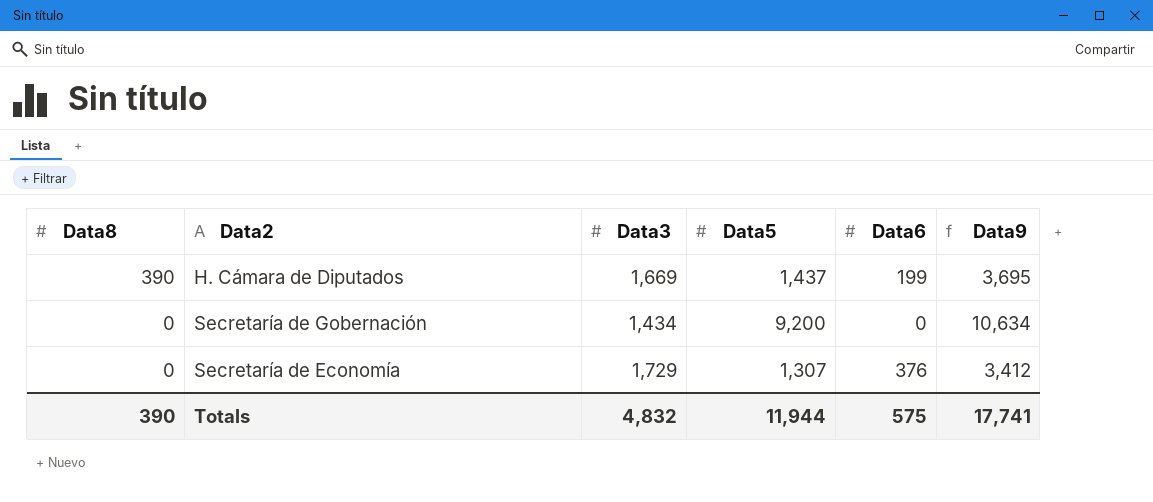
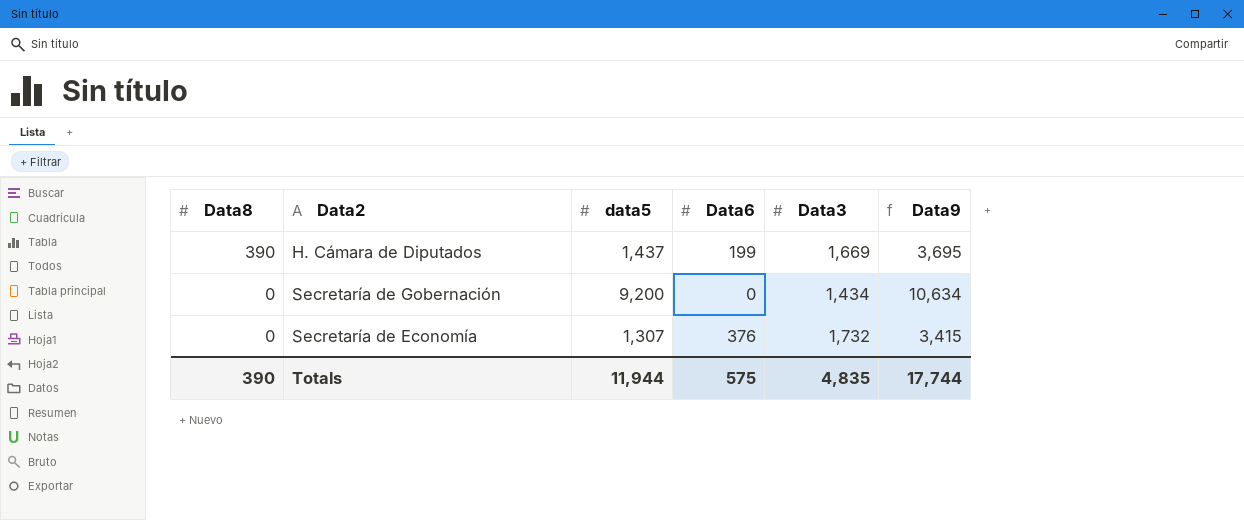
column name: Data5 -> data5
column Data3 | position: 3 -> 5
Secretaría de Economía | Data3: 1,729 -> 1,732
Secretaría de Economía | Data9: 3,412 -> 3,415
Totals | Data3: 4,832 -> 4,835
Totals | Data9: 17,741 -> 17,744

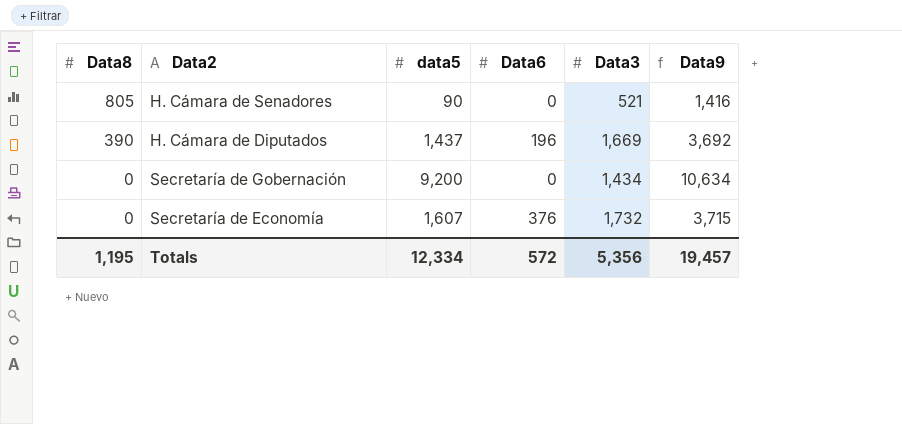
row H. Cámara de Senadores: none -> 805 | 90 | 0 | 521 | 1,416
H. Cámara de Diputados | Data6: 199 -> 196
H. Cámara de Diputados | Data9: 3,695 -> 3,692
Secretaría de Economía | data5: 1,307 -> 1,607
Secretaría de Economía | Data9: 3,415 -> 3,715
Totals | Data8: 390 -> 1,195
Totals | data5: 11,944 -> 12,334
Totals | Data6: 575 -> 572
Totals | Data3: 4,835 -> 5,356
Totals | Data9: 17,744 -> 19,457

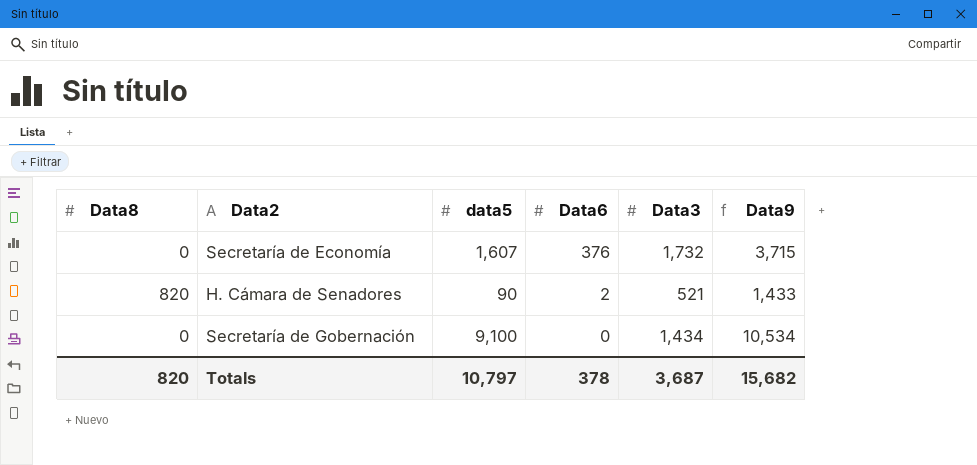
row order: Data8 descending -> Data6 descending
row H. Cámara de Diputados: 390 | 1,437 | 196 | 1,669 | 3,692 -> none
H. Cámara de Senadores | Data8: 805 -> 820
H. Cámara de Senadores | Data6: 0 -> 2
H. Cámara de Senadores | Data9: 1,416 -> 1,433
Secretaría de Gobernación | data5: 9,200 -> 9,100
Secretaría de Gobernación | Data9: 10,634 -> 10,534
Totals | Data8: 1,195 -> 820
Totals | data5: 12,334 -> 10,797
Totals | Data6: 572 -> 378
Totals | Data3: 5,356 -> 3,687
Totals | Data9: 19,457 -> 15,682

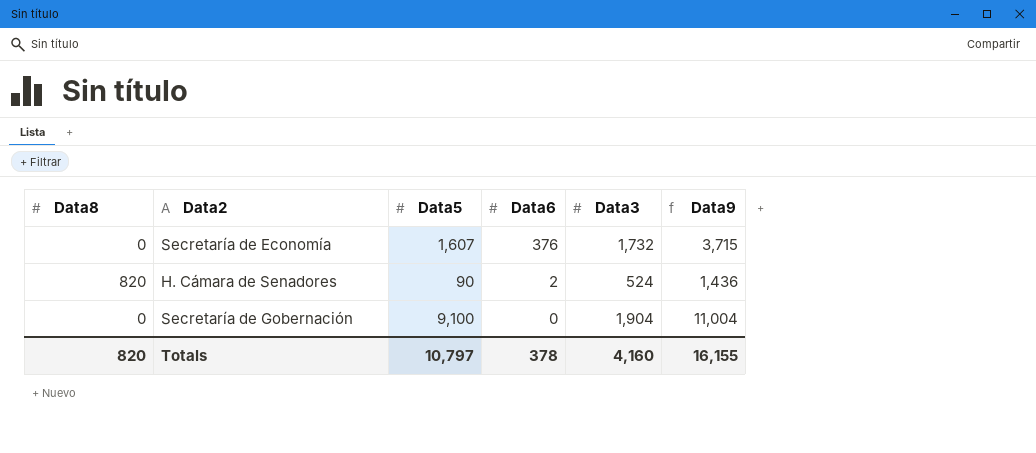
column name: data5 -> Data5
H. Cámara de Senadores | Data3: 521 -> 524
H. Cámara de Senadores | Data9: 1,433 -> 1,436
Secretaría de Gobernación | Data3: 1,434 -> 1,904
Secretaría de Gobernación | Data9: 10,534 -> 11,004
Totals | Data3: 3,687 -> 4,160
Totals | Data9: 15,682 -> 16,155

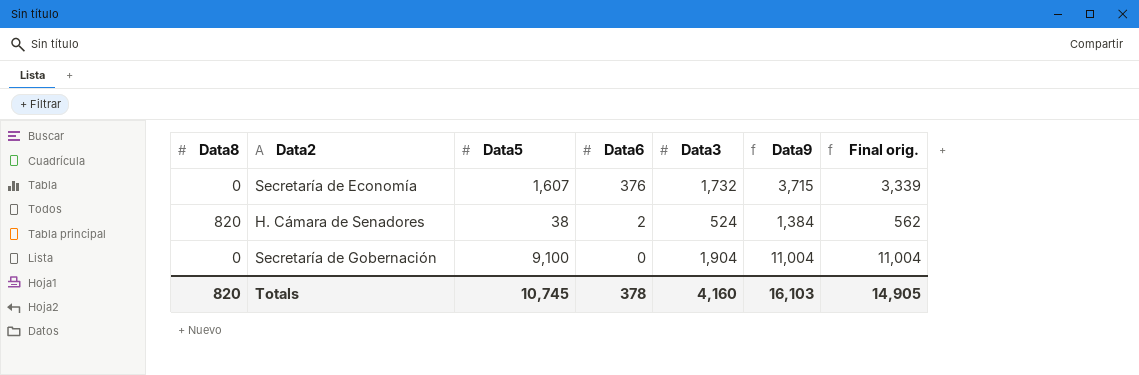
column Final orig. | formula: none -> [Data5] + [Data3]
H. Cámara de Senadores | Data5: 90 -> 38
H. Cámara de Senadores | Data9: 1,436 -> 1,384
Totals | Data5: 10,797 -> 10,745
Totals | Data9: 16,155 -> 16,103

